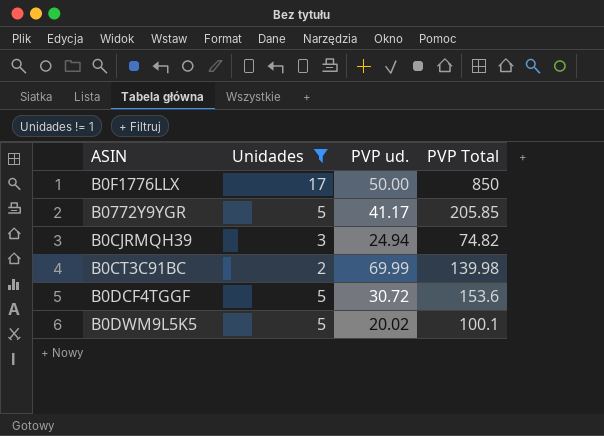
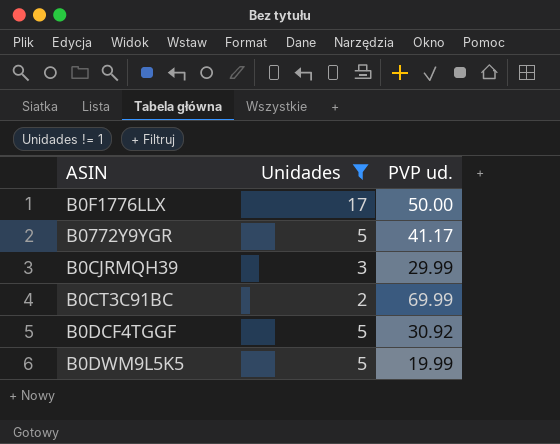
column PVP Total | formula: [Unidades] * [PVP ud.] -> none
B0CJRMQH39 | PVP ud.: 24.94 -> 29.99
B0DCF4TGGF | PVP ud.: 30.72 -> 30.92
B0DWM9L5K5 | PVP ud.: 20.02 -> 19.99

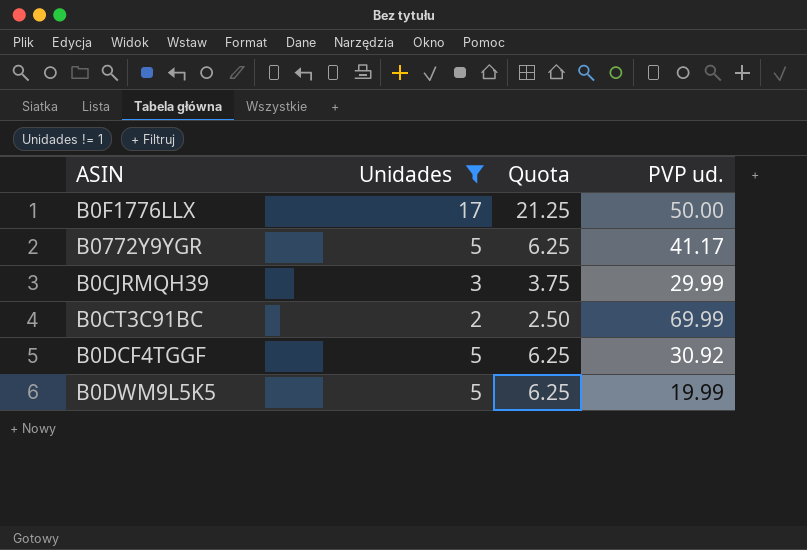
column Quota | formula: none -> [Unidades] * 1.25

